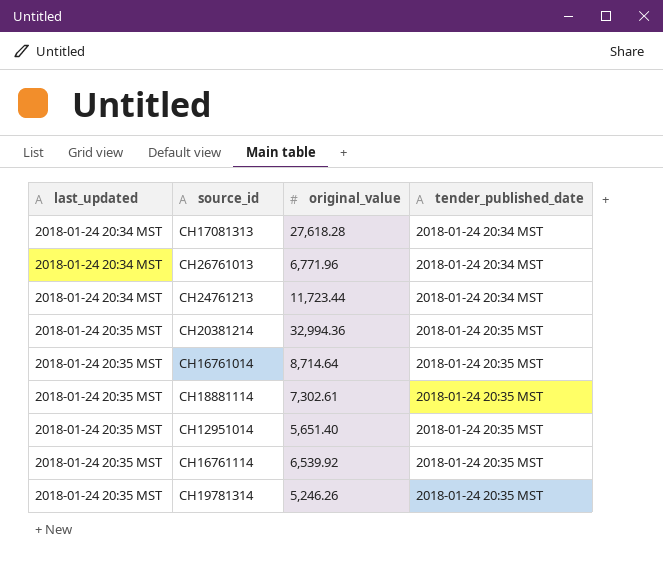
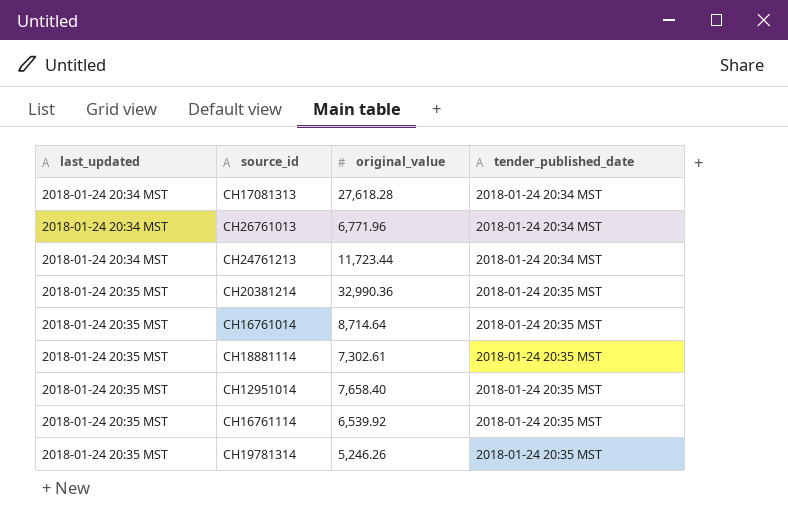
CH20381214 | original_value: 32,994.36 -> 32,990.36
CH12951014 | original_value: 5,651.40 -> 7,658.40

